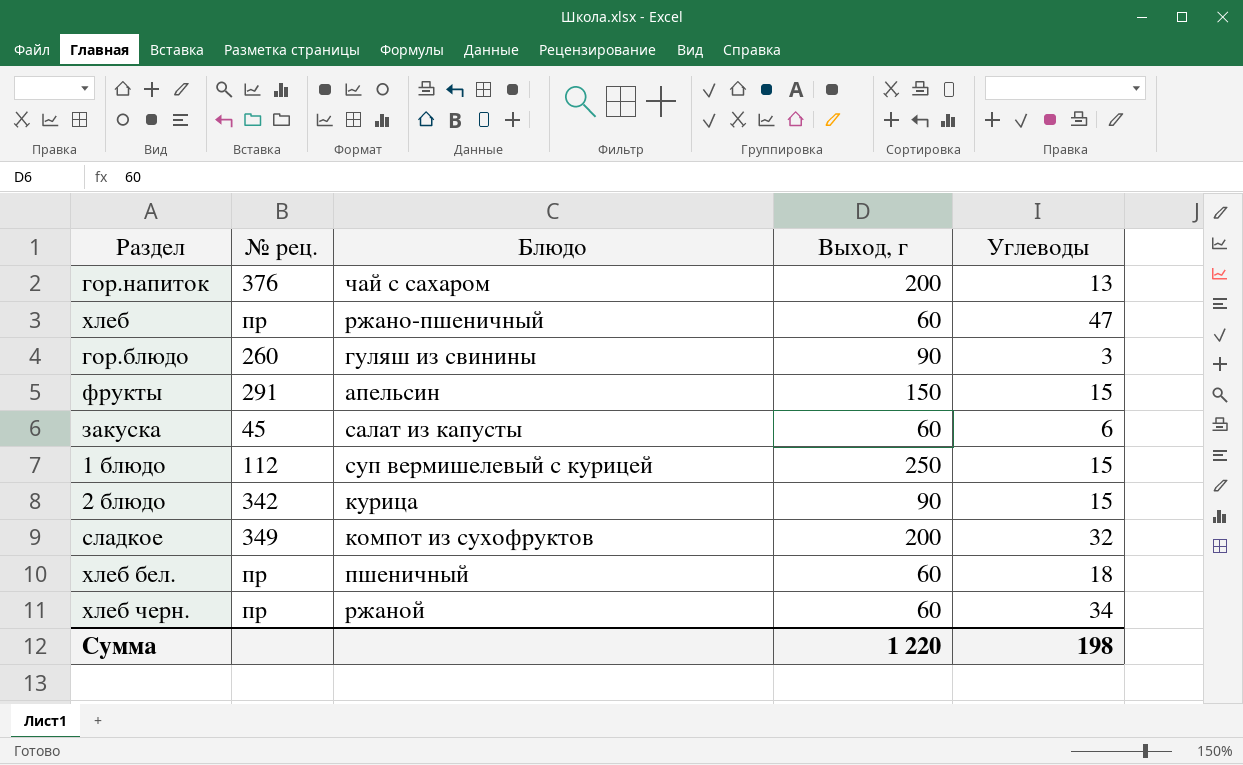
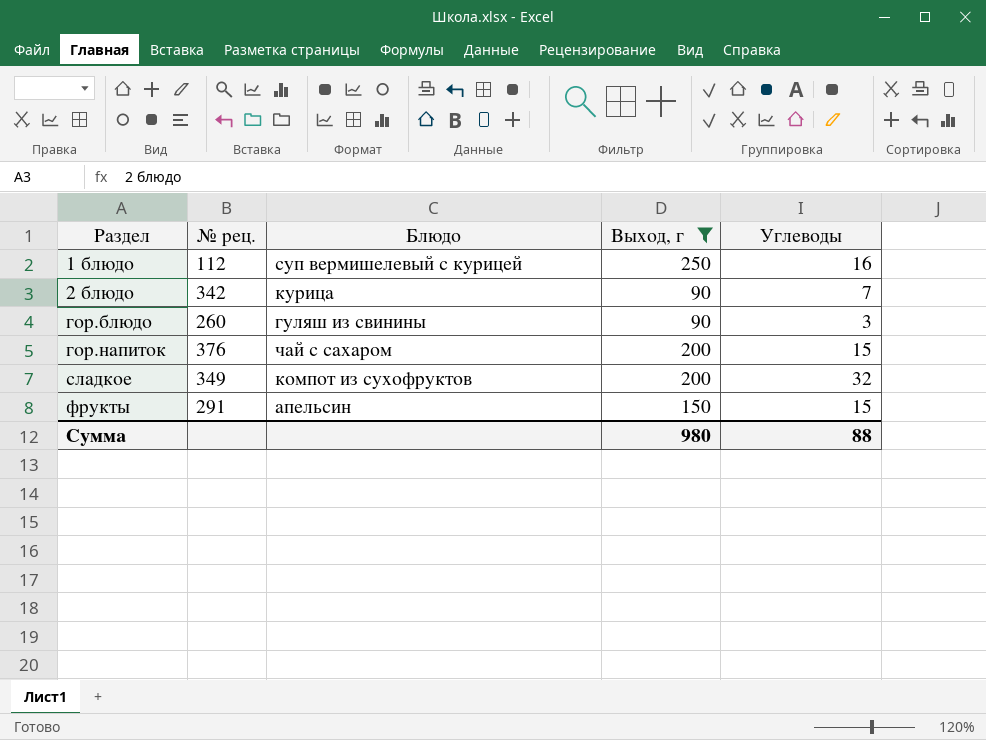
filter: none -> Выход, г != 60
row order: none -> Раздел ascending
1 блюдо | Углеводы: 15 -> 16
2 блюдо | Углеводы: 15 -> 7
гор.напиток | Углеводы: 13 -> 15
Сумма | Выход, г: 1 220 -> 980
Сумма | Углеводы: 198 -> 88

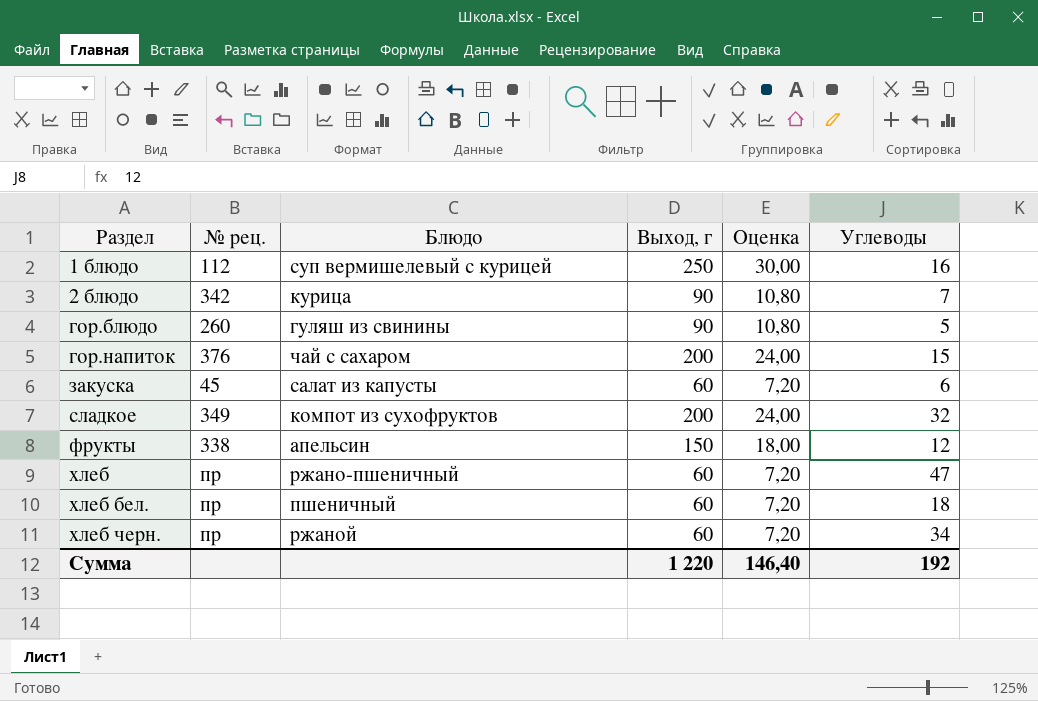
filter: Выход, г != 60 -> none
column Оценка | formula: none -> [Выход, г] * 0,12
гор.блюдо | Углеводы: 3 -> 5
фрукты | № рец.: 291 -> 338
фрукты | Углеводы: 15 -> 12
Сумма | Выход, г: 980 -> 1 220
Сумма | Углеводы: 88 -> 192

